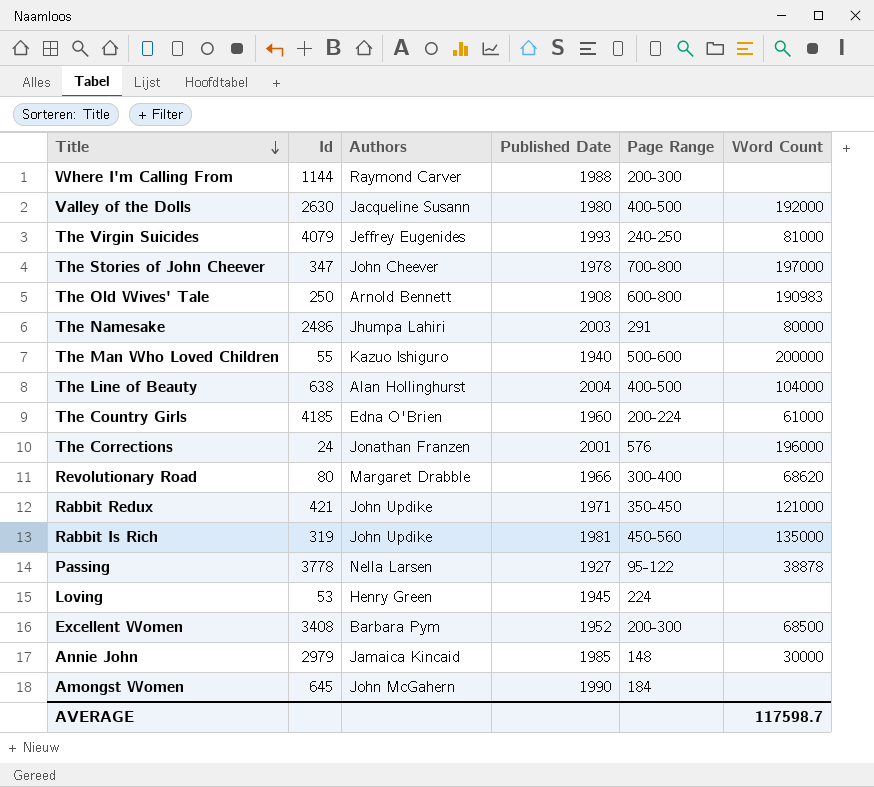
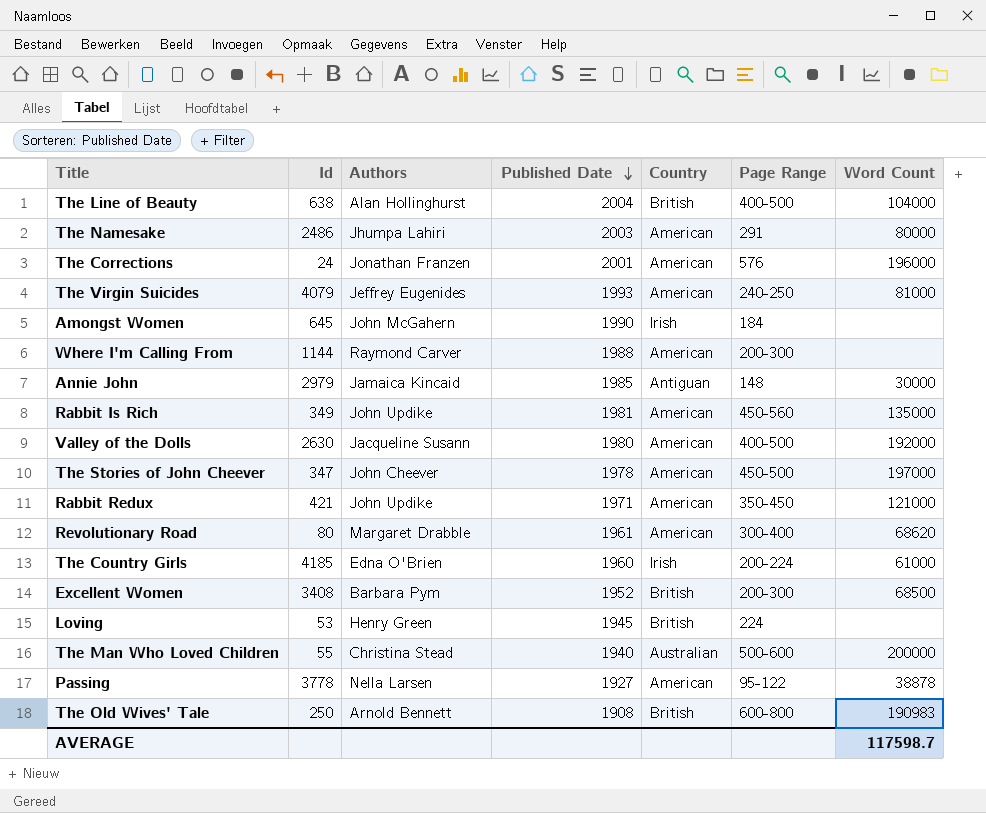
row order: Title descending -> Published Date descending
column Country | position: none -> 5
Rabbit Is Rich | Id: 319 -> 349
The Stories of John Cheever | Page Range: 700-800 -> 450-500
Revolutionary Road | Published Date: 1966 -> 1961
The Man Who Loved Children | Authors: Kazuo Ishiguro -> Christina Stead

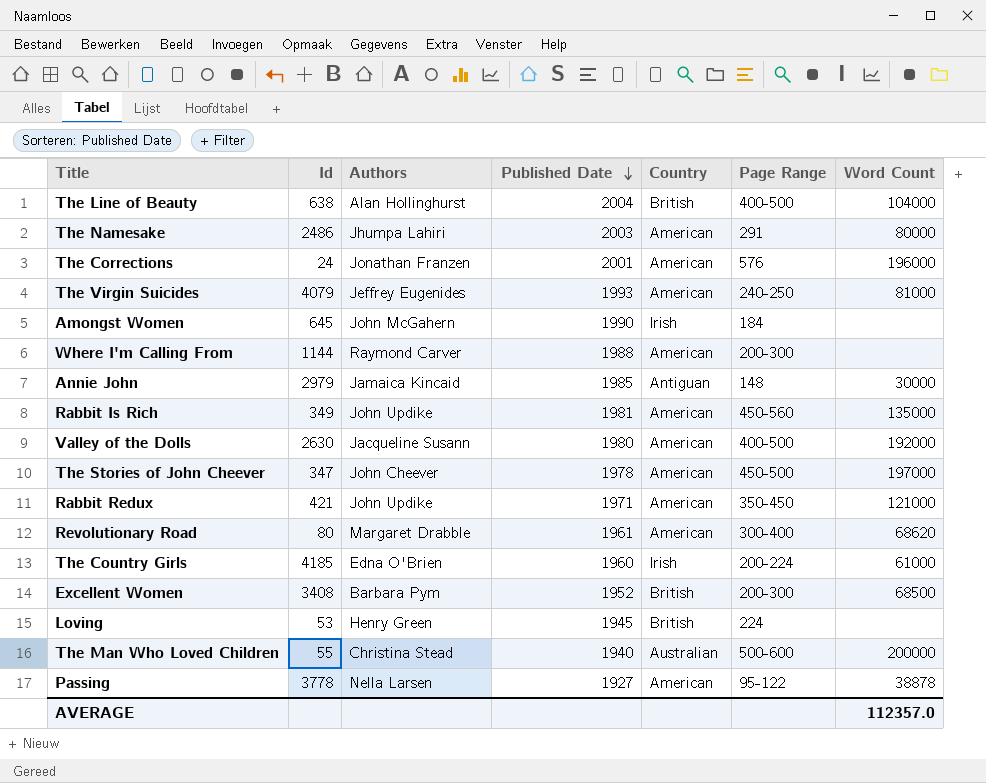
row The Old Wives' Tale: 250 | Arnold Bennett | 1908 | British | 600-800 | 190983 -> none
AVERAGE | Word Count: 117598.7 -> 112357.0

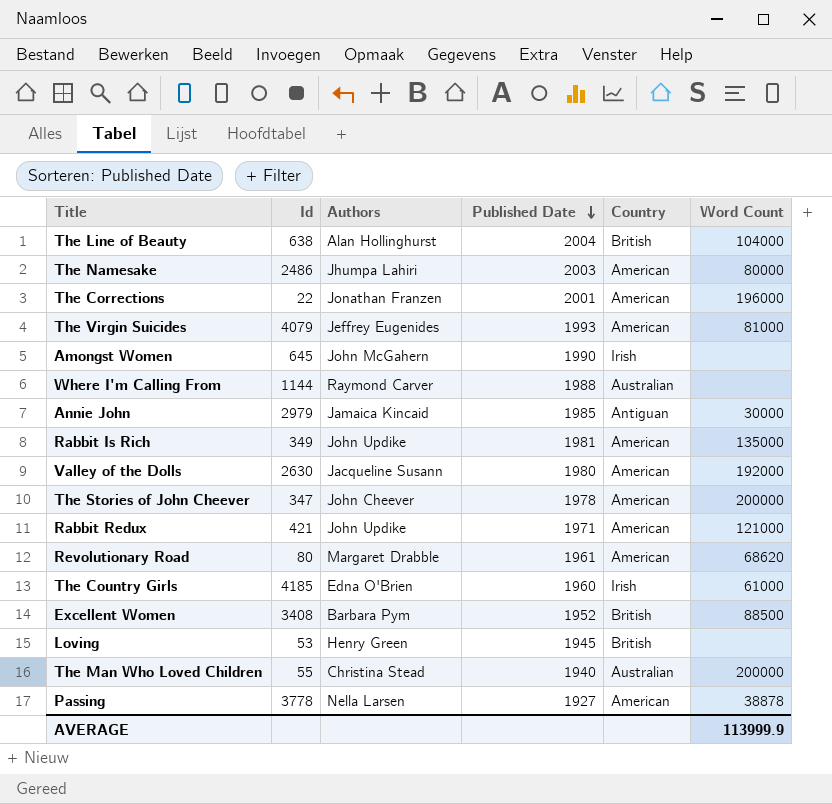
column Page Range | position: 6 -> none
The Corrections | Id: 24 -> 22
Where I'm Calling From | Country: American -> Australian
The Stories of John Cheever | Word Count: 197000 -> 200000
Excellent Women | Word Count: 68500 -> 88500
AVERAGE | Word Count: 112357.0 -> 113999.9

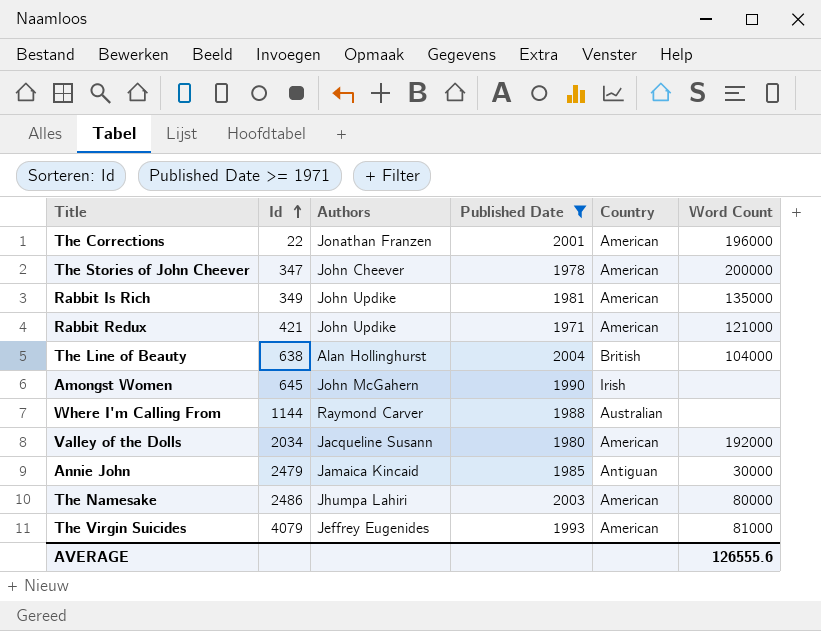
filter: none -> Published Date >= 1971
row order: Published Date descending -> Id ascending
Valley of the Dolls | Id: 2630 -> 2034
Annie John | Id: 2979 -> 2479
AVERAGE | Word Count: 113999.9 -> 126555.6

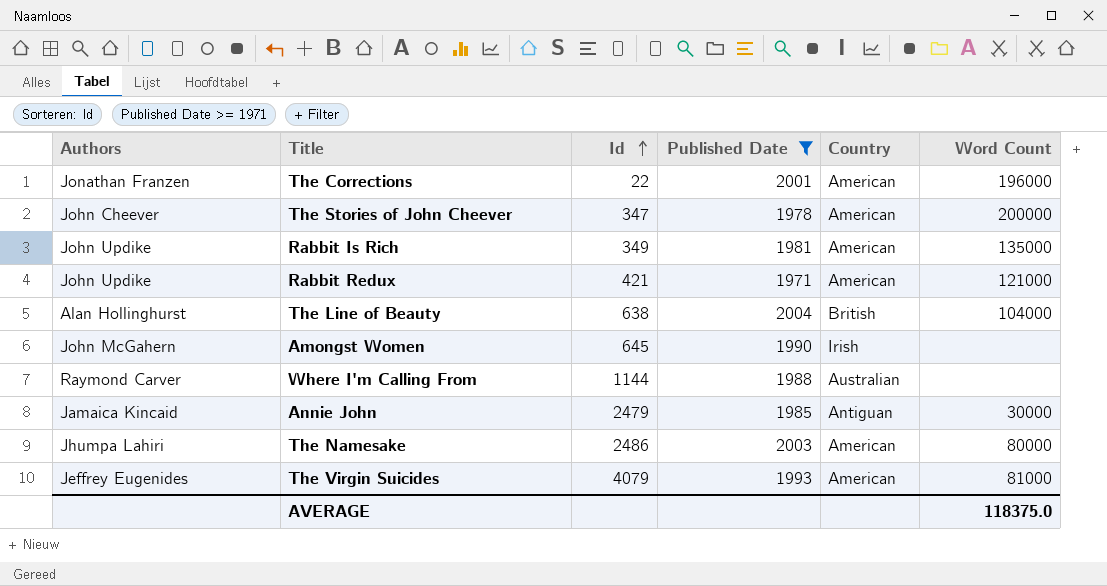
column Authors | position: 3 -> 1
row Valley of the Dolls: 2034 | Jacqueline Susann | 1980 | American | 192000 -> none
AVERAGE | Word Count: 126555.6 -> 118375.0

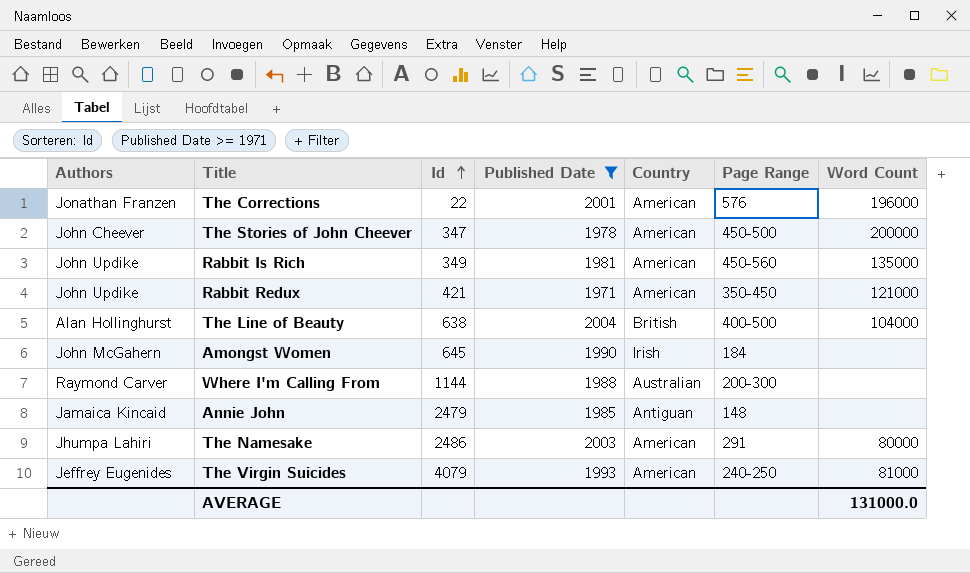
column Page Range | position: none -> 6
Annie John | Word Count: 30000 -> none
AVERAGE | Word Count: 118375.0 -> 131000.0

